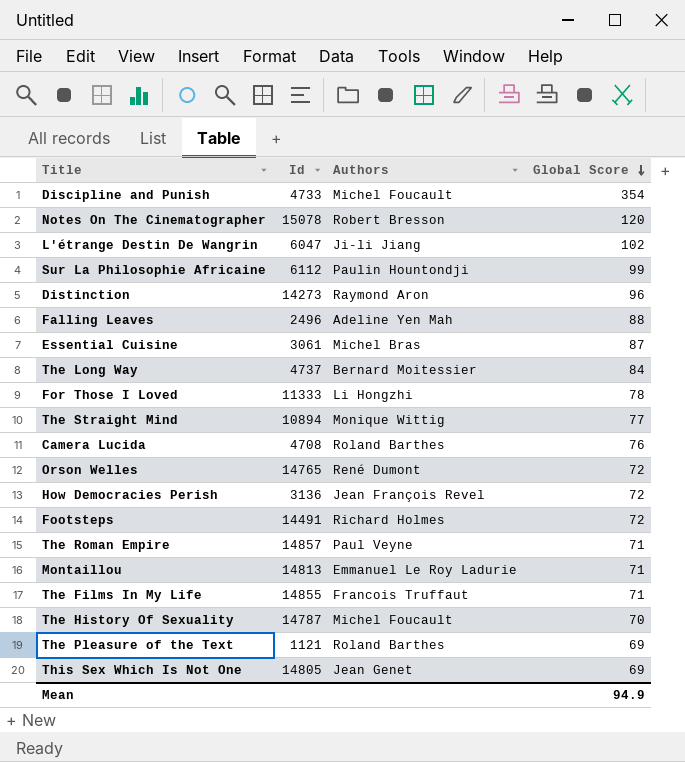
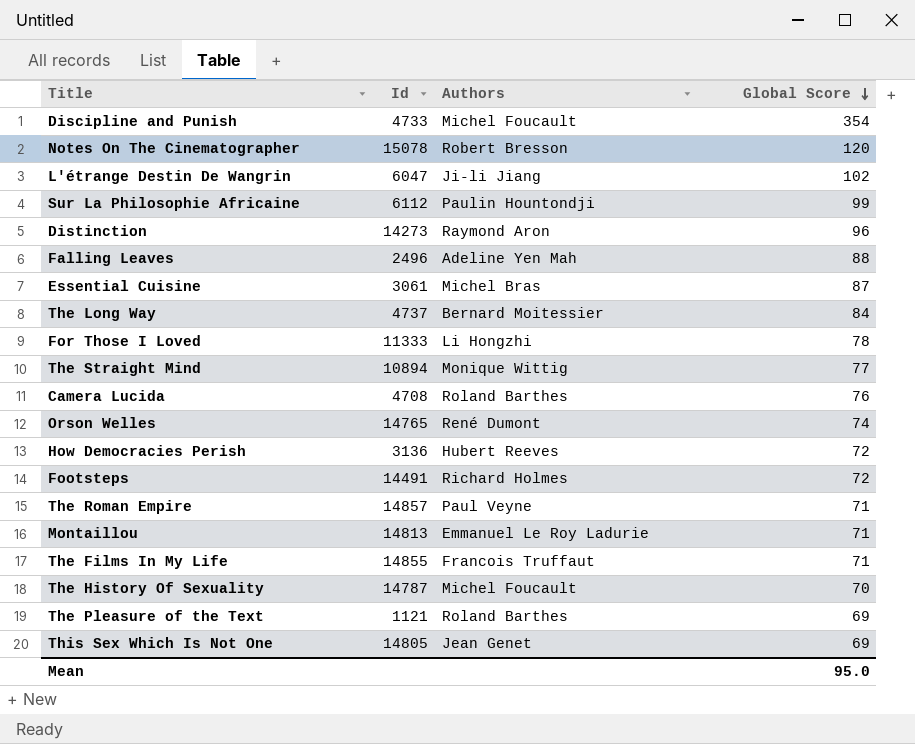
Orson Welles | Global Score: 72 -> 74
How Democracies Perish | Authors: Jean François Revel -> Hubert Reeves
Mean | Global Score: 94.9 -> 95.0

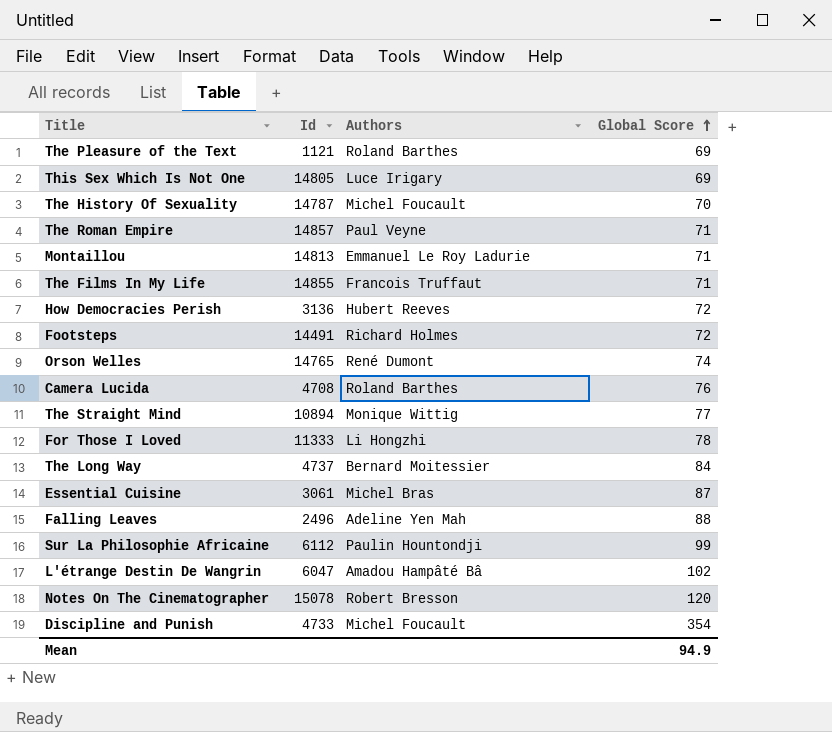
row order: Global Score descending -> Global Score ascending
row Distinction: 14273 | Raymond Aron | 96 -> none
This Sex Which Is Not One | Authors: Jean Genet -> Luce Irigary
L'étrange Destin De Wangrin | Authors: Ji-li Jiang -> Amadou Hampâté Bâ
Mean | Global Score: 95.0 -> 94.9

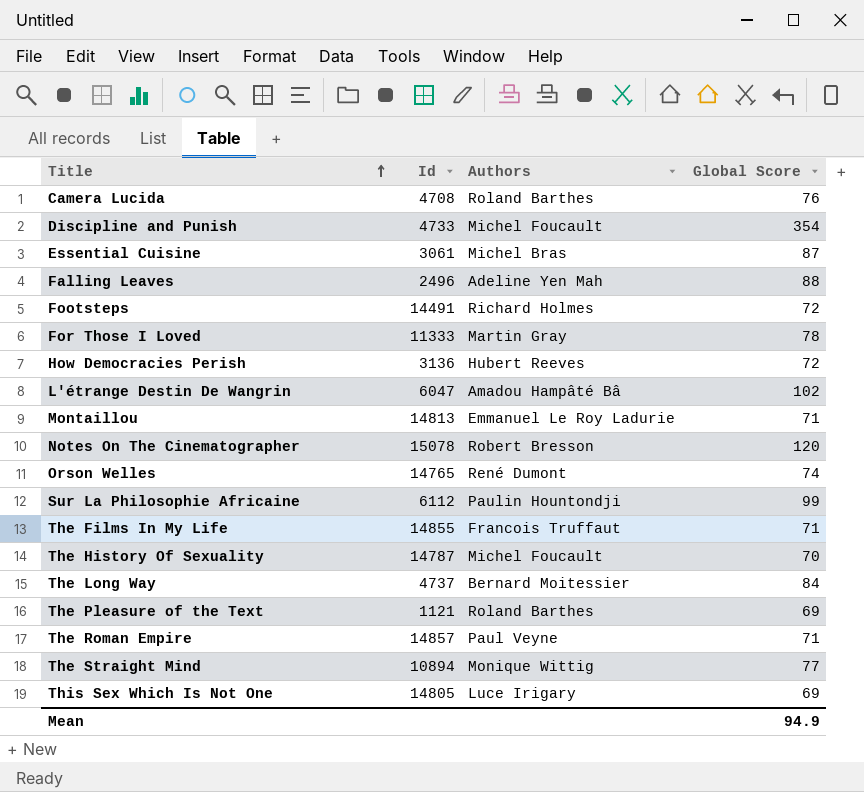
row order: Global Score ascending -> Title ascending
For Those I Loved | Authors: Li Hongzhi -> Martin Gray

